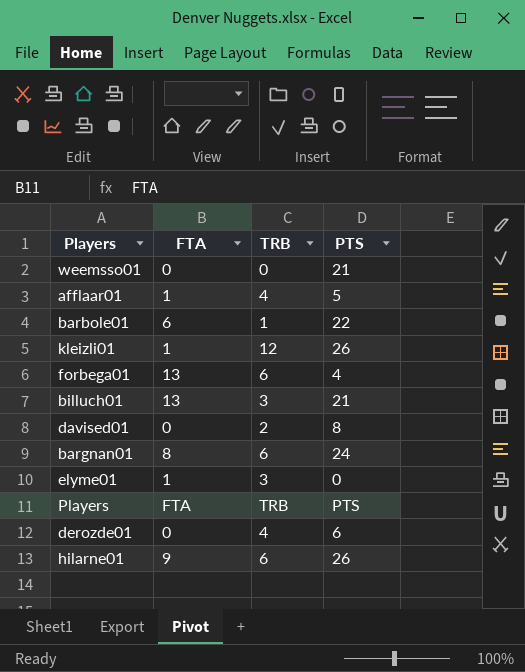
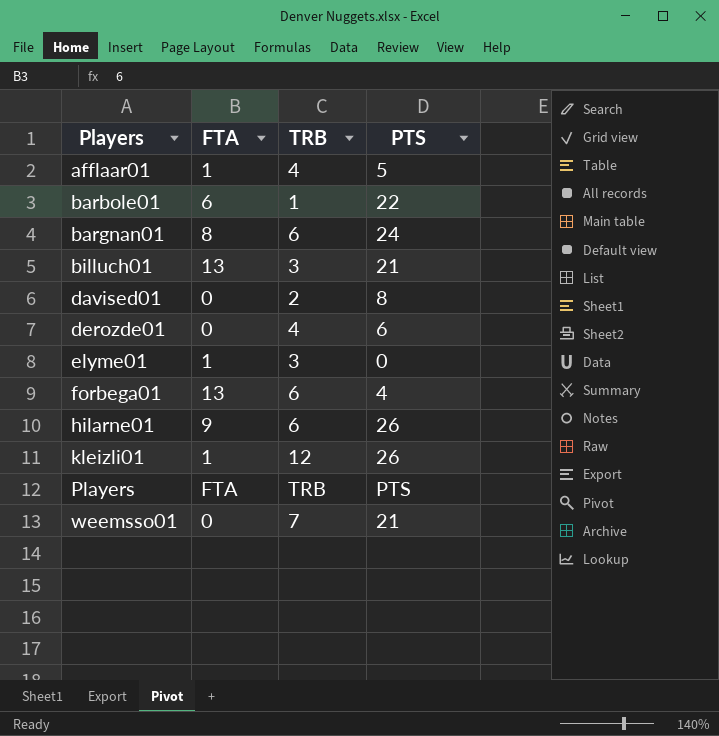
row order: none -> Players ascending
weemsso01 | TRB: 0 -> 7

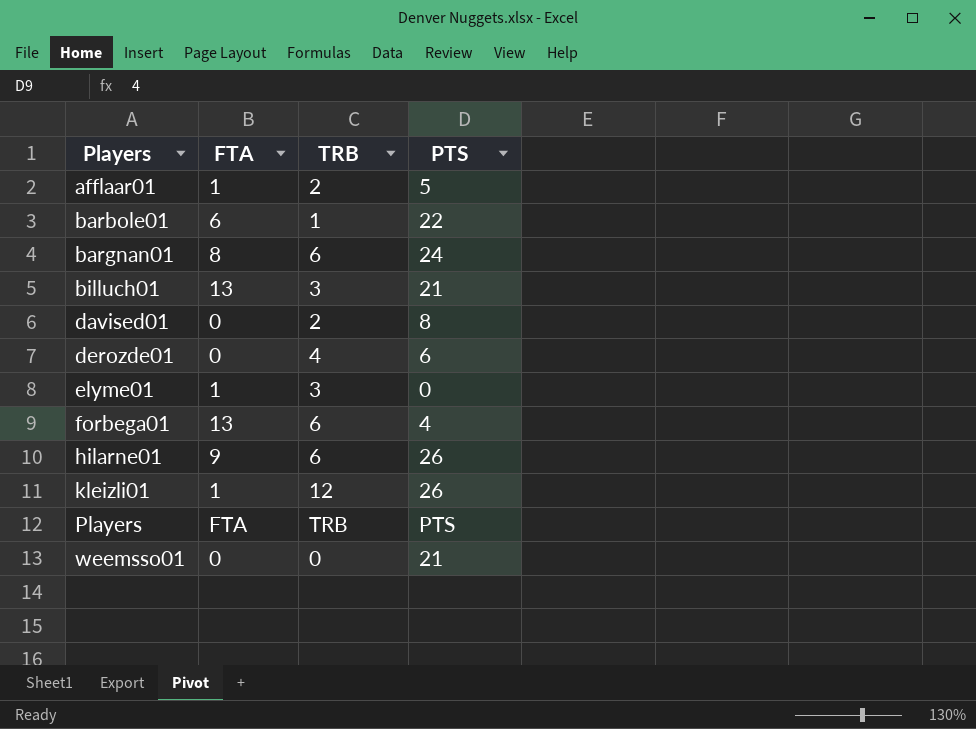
afflaar01 | TRB: 4 -> 2
weemsso01 | TRB: 7 -> 0

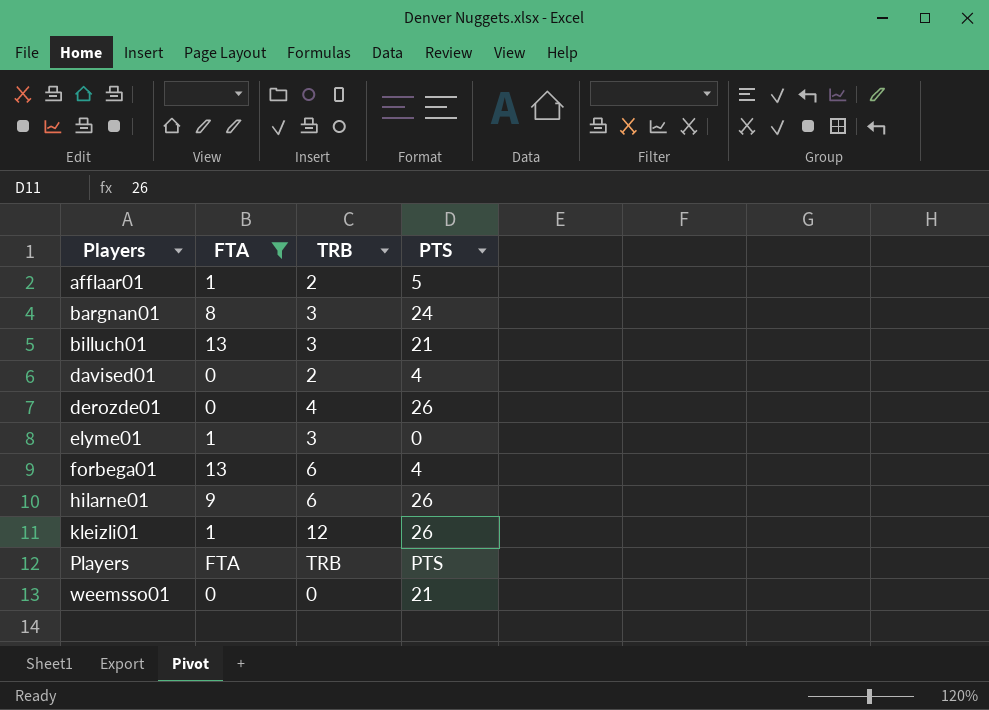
filter: none -> FTA != 6
bargnan01 | TRB: 6 -> 3
davised01 | PTS: 8 -> 4
derozde01 | PTS: 6 -> 26

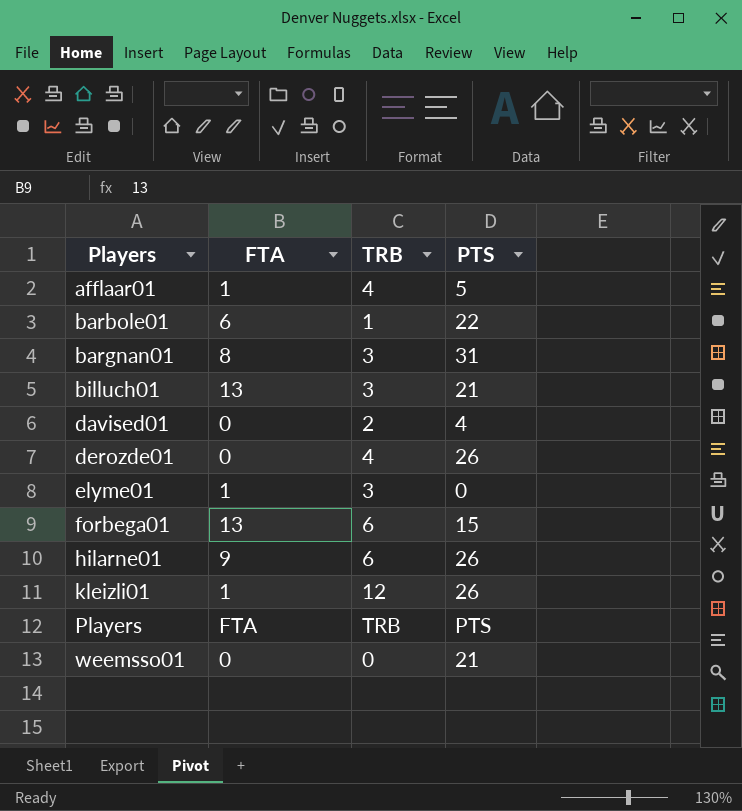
filter: FTA != 6 -> none
afflaar01 | TRB: 2 -> 4
bargnan01 | PTS: 24 -> 31
forbega01 | PTS: 4 -> 15

